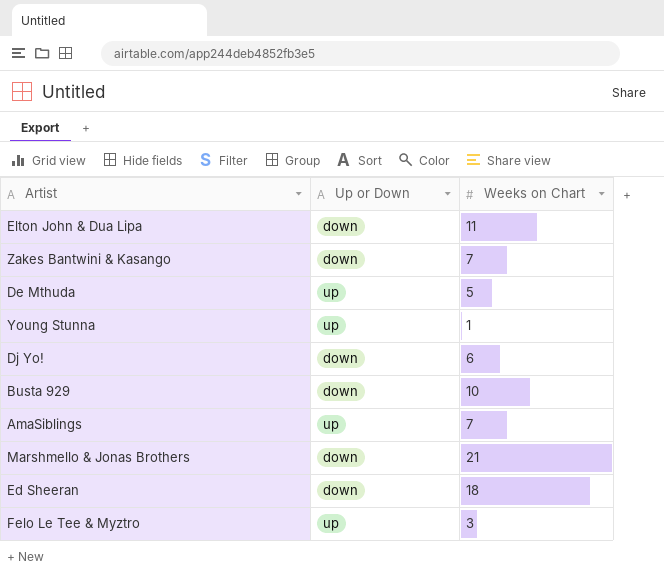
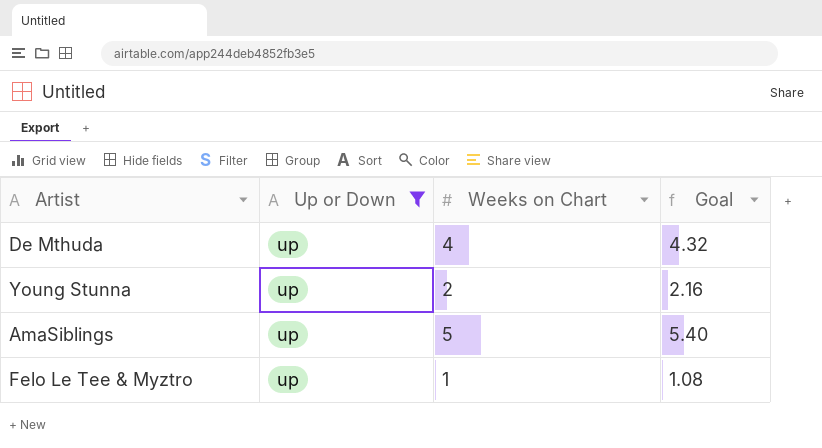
filter: none -> Up or Down = up
column Goal | formula: none -> [Weeks on Chart] * 1.08
De Mthuda | Weeks on Chart: 5 -> 4
Young Stunna | Weeks on Chart: 1 -> 2
AmaSiblings | Weeks on Chart: 7 -> 5
Felo Le Tee & Myztro | Weeks on Chart: 3 -> 1

